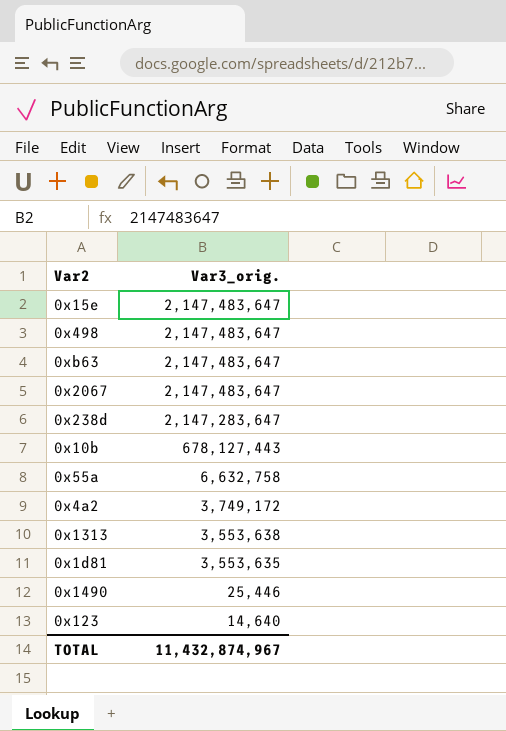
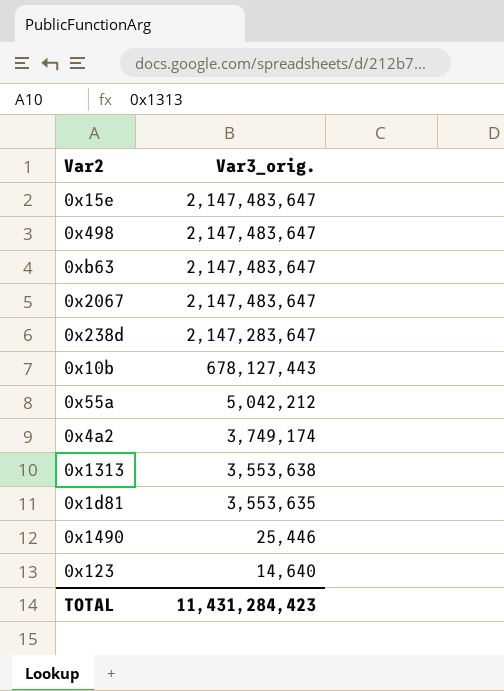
0x55a | Var3_orig.: 6,632,758 -> 5,042,212
0x4a2 | Var3_orig.: 3,749,172 -> 3,749,174
TOTAL | Var3_orig.: 11,432,874,967 -> 11,431,284,423

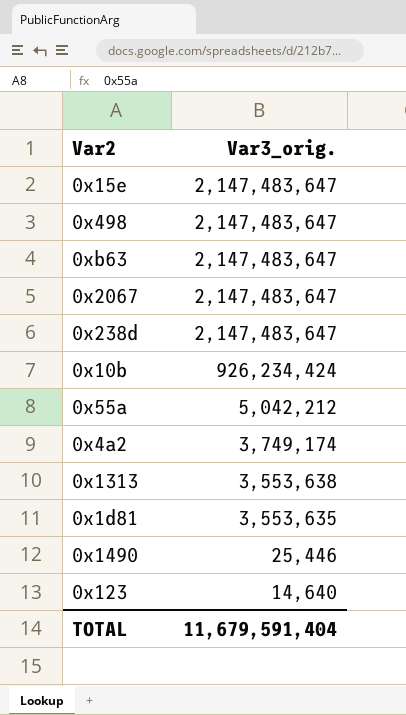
0x238d | Var3_orig.: 2,147,283,647 -> 2,147,483,647
0x10b | Var3_orig.: 678,127,443 -> 926,234,424
TOTAL | Var3_orig.: 11,431,284,423 -> 11,679,591,404

